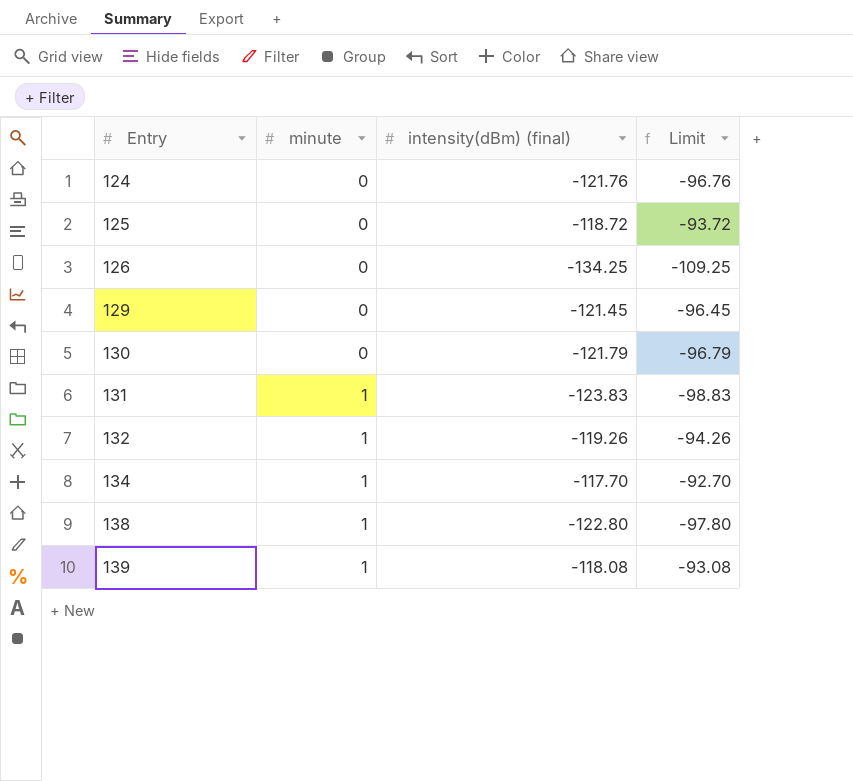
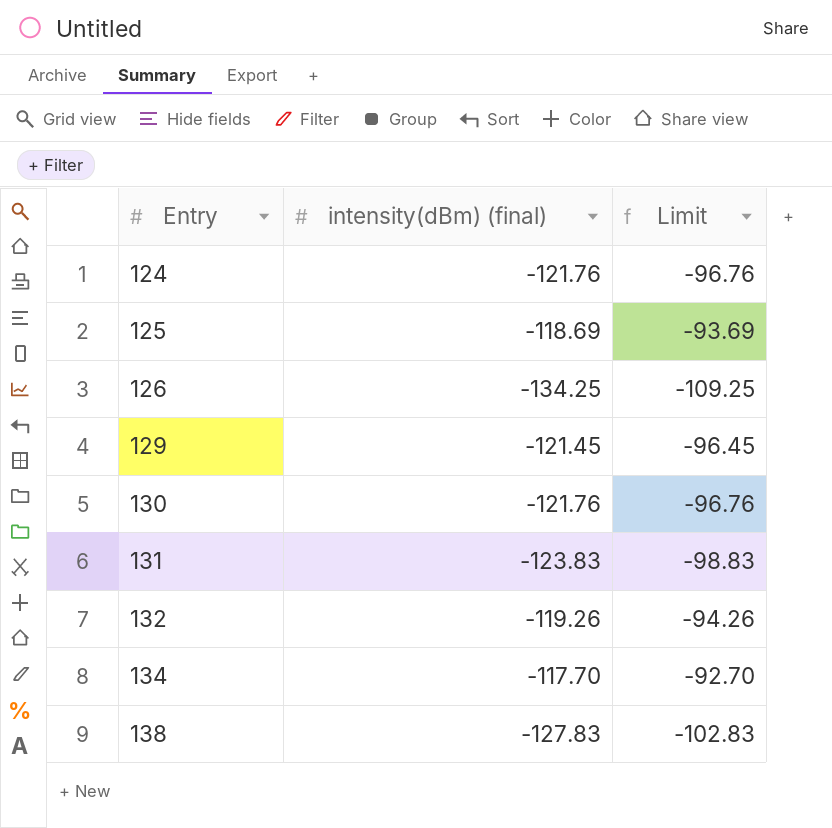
column minute | position: 2 -> none
row 139: 1 | -118.08 | -93.08 -> none
125 | intensity(dBm) (final): -118.72 -> -118.69
125 | Limit: -93.72 -> -93.69
130 | intensity(dBm) (final): -121.79 -> -121.76
130 | Limit: -96.79 -> -96.76
138 | intensity(dBm) (final): -122.80 -> -127.83
138 | Limit: -97.80 -> -102.83

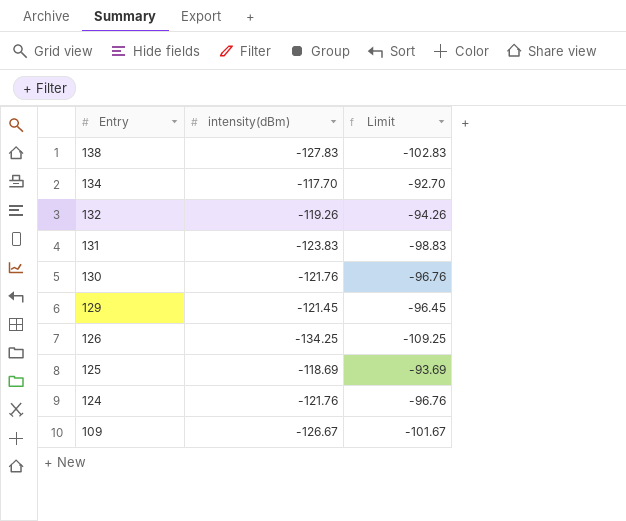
row order: Entry ascending -> Entry descending
column name: intensity(dBm) (final) -> intensity(dBm)
row 109: none -> -126.67 | -101.67

